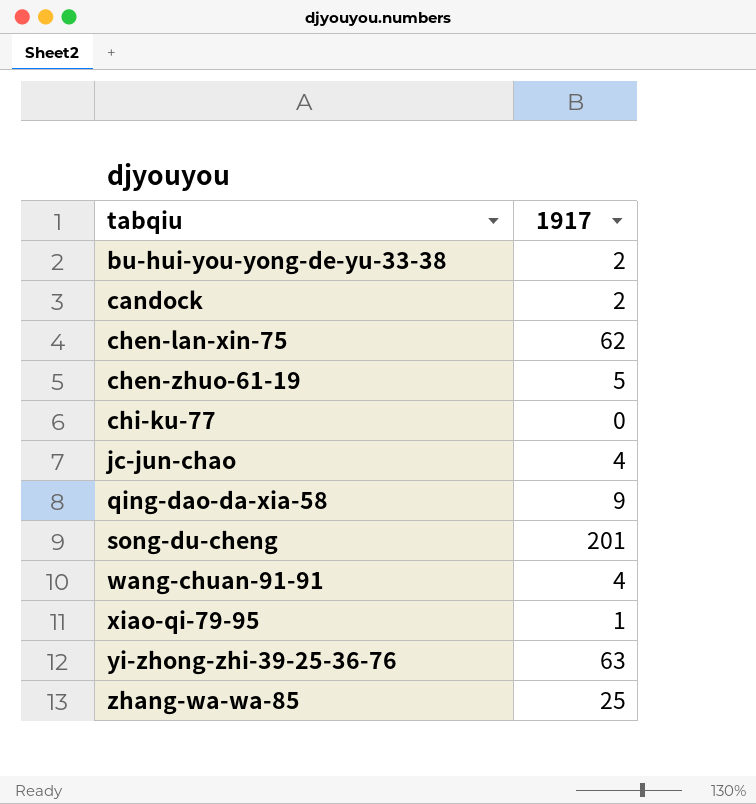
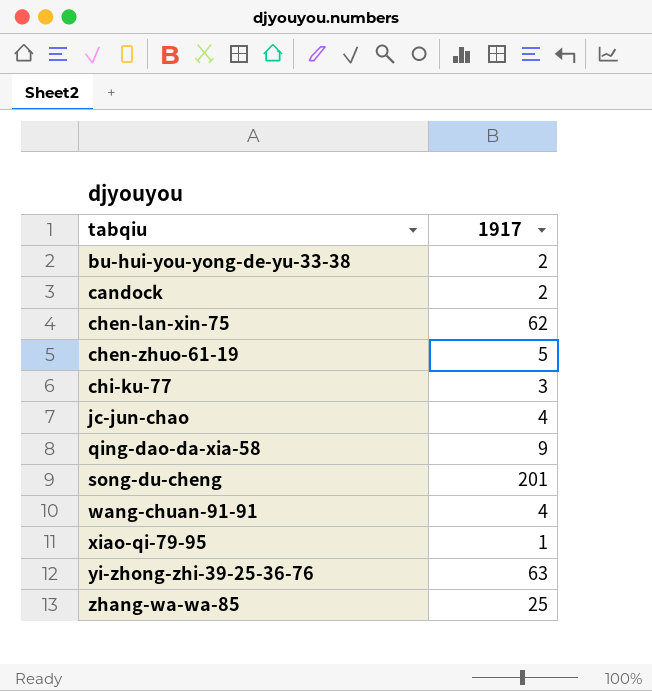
chi-ku-77 | 1917: 0 -> 3

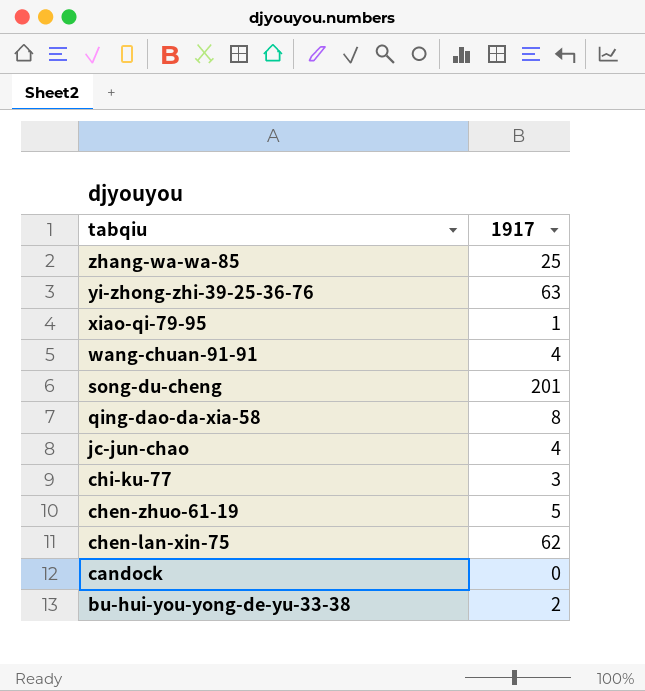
row order: tabqiu ascending -> tabqiu descending
qing-dao-da-xia-58 | 1917: 9 -> 8
candock | 1917: 2 -> 0

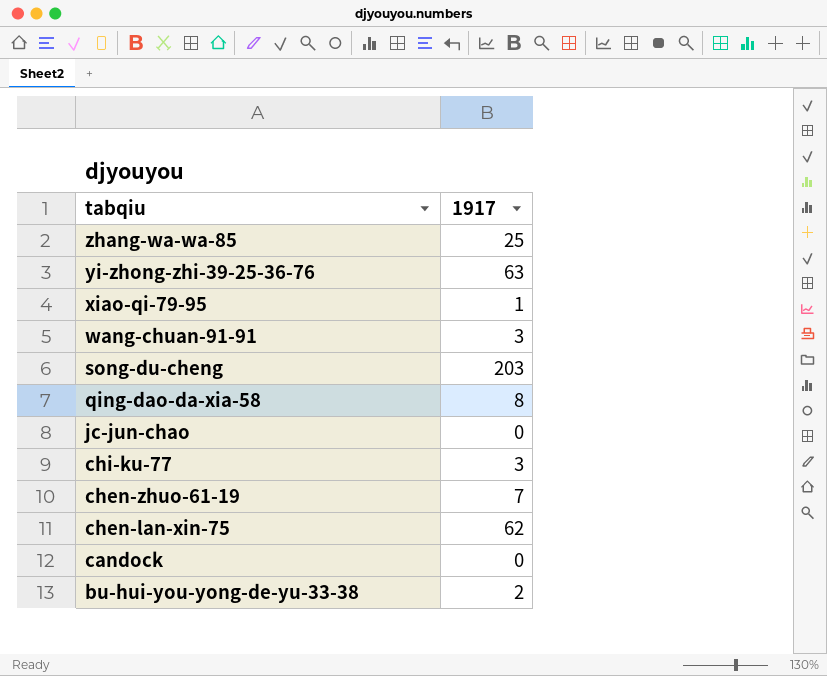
wang-chuan-91-91 | 1917: 4 -> 3
song-du-cheng | 1917: 201 -> 203
jc-jun-chao | 1917: 4 -> 0
chen-zhuo-61-19 | 1917: 5 -> 7

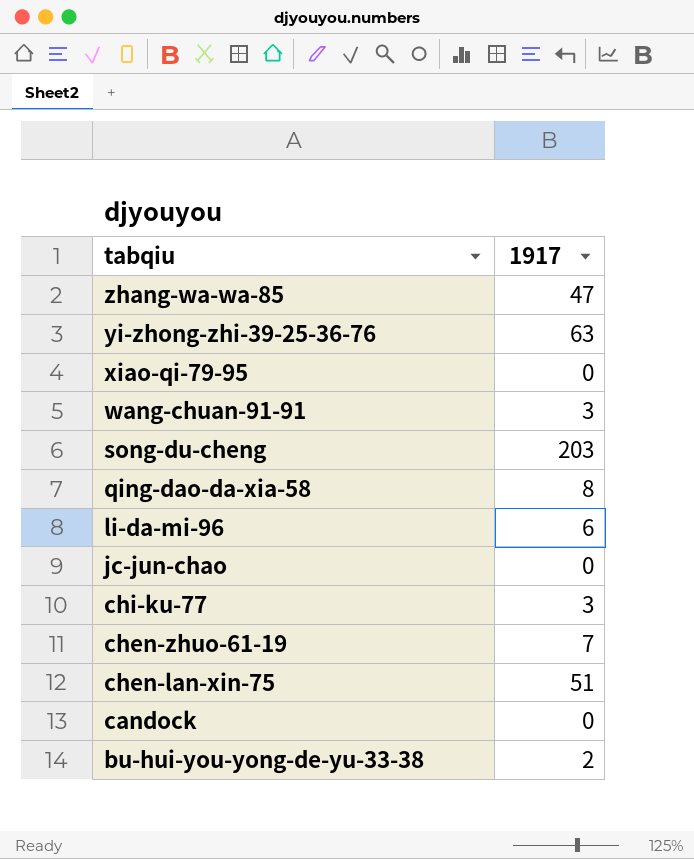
zhang-wa-wa-85 | 1917: 25 -> 47
xiao-qi-79-95 | 1917: 1 -> 0
row li-da-mi-96: none -> 6
chen-lan-xin-75 | 1917: 62 -> 51

